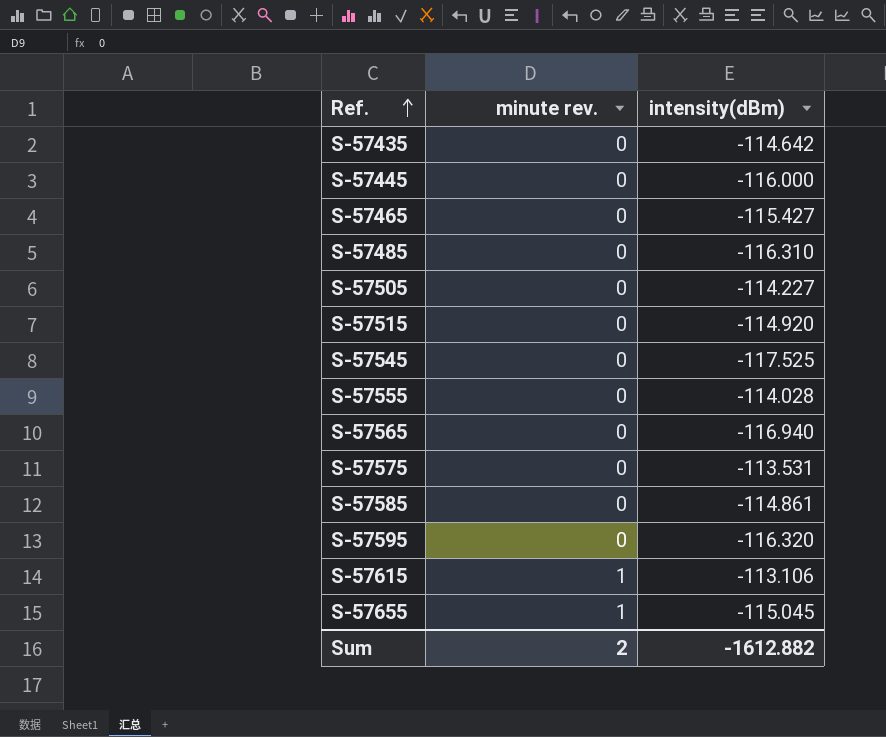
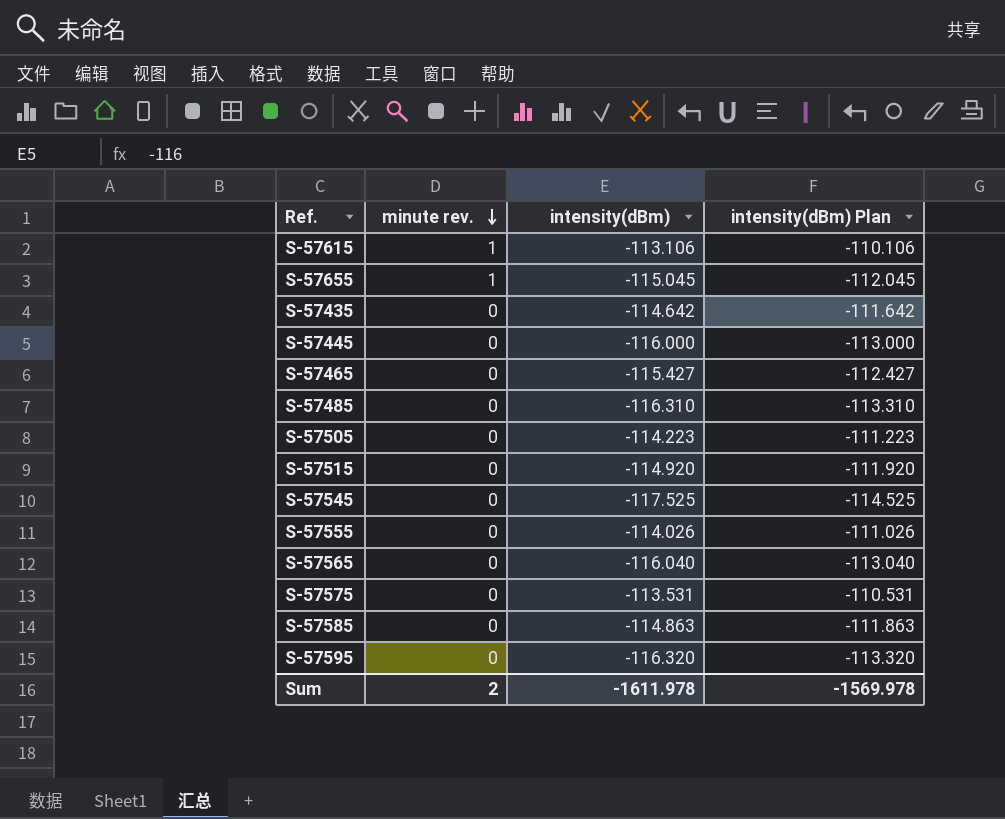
row order: Ref. ascending -> minute rev. descending
column intensity(dBm) Plan | formula: none -> [intensity(dBm)] + 3
S-57505 | intensity(dBm): -114.227 -> -114.223
S-57555 | intensity(dBm): -114.028 -> -114.026
S-57565 | intensity(dBm): -116.940 -> -116.040
S-57585 | intensity(dBm): -114.861 -> -114.863
Sum | intensity(dBm): -1612.882 -> -1611.978

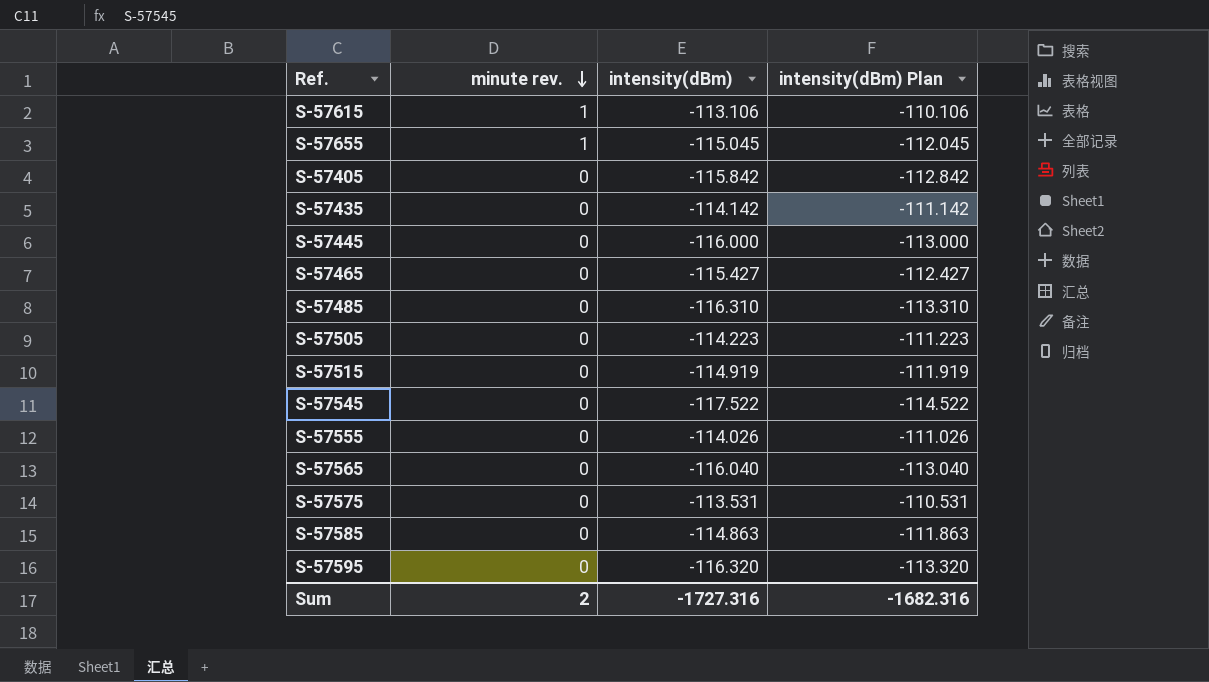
row S-57405: none -> 0 | -115.842 | -112.842
S-57435 | intensity(dBm): -114.642 -> -114.142
S-57435 | intensity(dBm) Plan: -111.642 -> -111.142
S-57515 | intensity(dBm): -114.920 -> -114.919
S-57515 | intensity(dBm) Plan: -111.920 -> -111.919
S-57545 | intensity(dBm): -117.525 -> -117.522
S-57545 | intensity(dBm) Plan: -114.525 -> -114.522
Sum | intensity(dBm): -1611.978 -> -1727.316
Sum | intensity(dBm) Plan: -1569.978 -> -1682.316

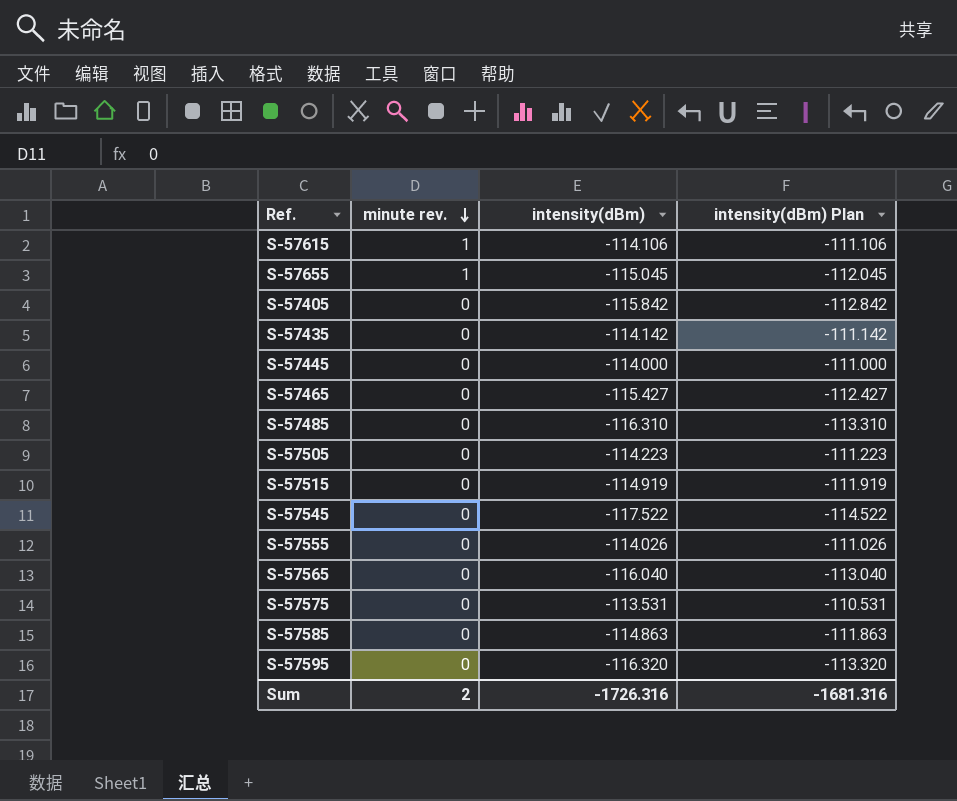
S-57615 | intensity(dBm): -113.106 -> -114.106
S-57615 | intensity(dBm) Plan: -110.106 -> -111.106
S-57445 | intensity(dBm): -116.000 -> -114.000
S-57445 | intensity(dBm) Plan: -113.000 -> -111.000
Sum | intensity(dBm): -1727.316 -> -1726.316
Sum | intensity(dBm) Plan: -1682.316 -> -1681.316

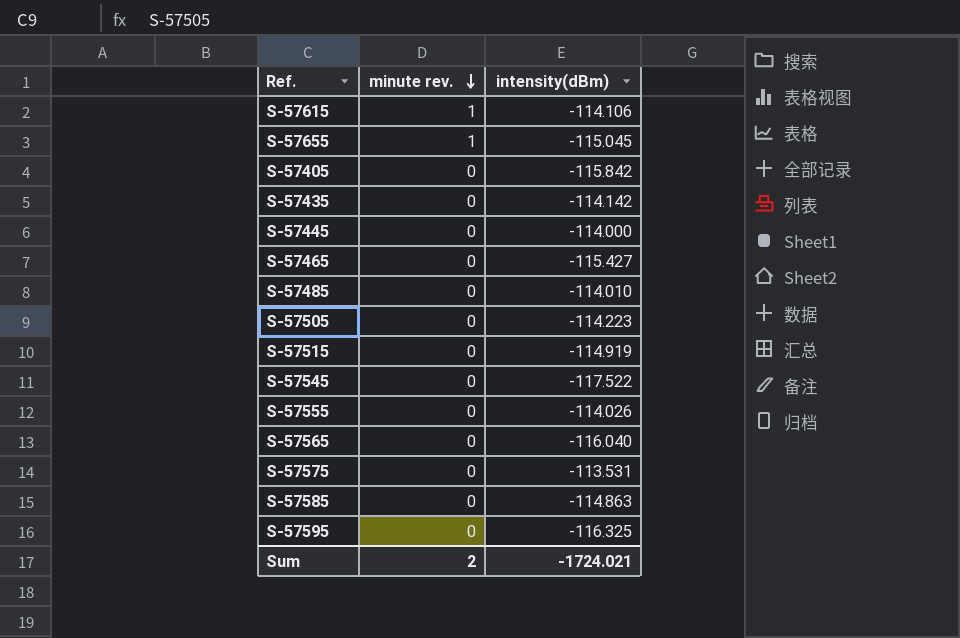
column intensity(dBm) Plan | formula: [intensity(dBm)] + 3 -> none
S-57485 | intensity(dBm): -116.310 -> -114.010
S-57595 | intensity(dBm): -116.320 -> -116.325
Sum | intensity(dBm): -1726.316 -> -1724.021

